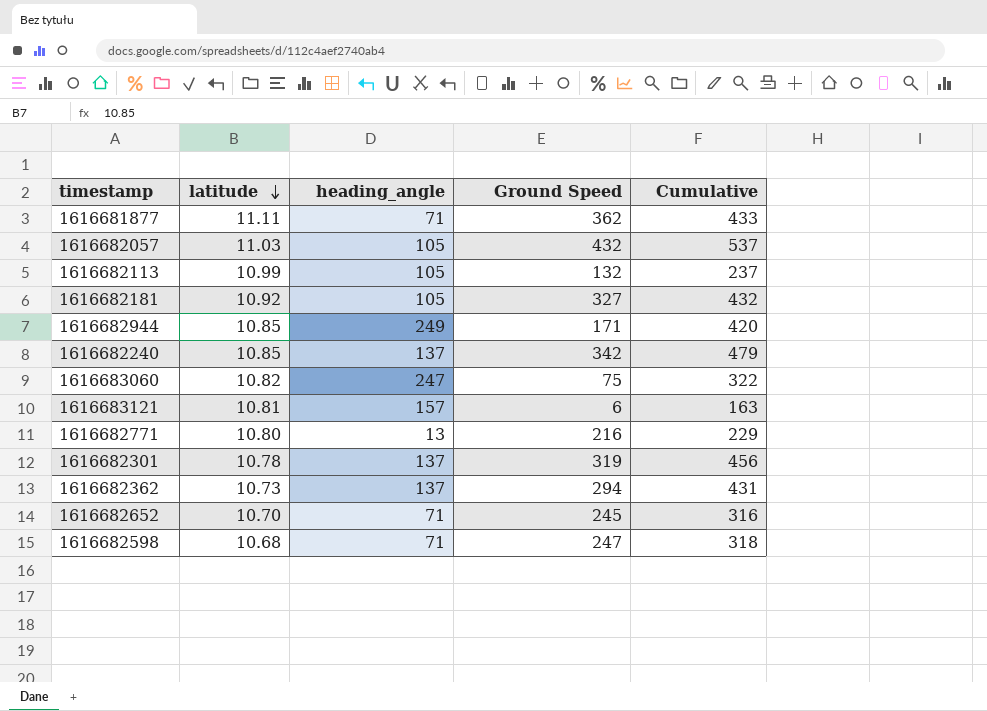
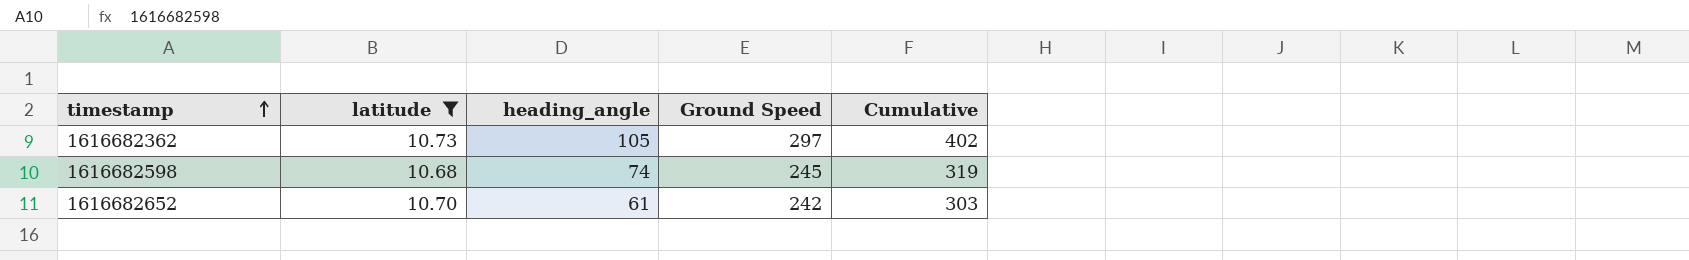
filter: none -> latitude <= 10.73
row order: latitude descending -> timestamp ascending
1616682362 | heading_angle: 137 -> 105
1616682362 | Ground Speed: 294 -> 297
1616682362 | Cumulative: 431 -> 402
1616682598 | heading_angle: 71 -> 74
1616682598 | Ground Speed: 247 -> 245
1616682598 | Cumulative: 318 -> 319
1616682652 | heading_angle: 71 -> 61
1616682652 | Ground Speed: 245 -> 242
1616682652 | Cumulative: 316 -> 303

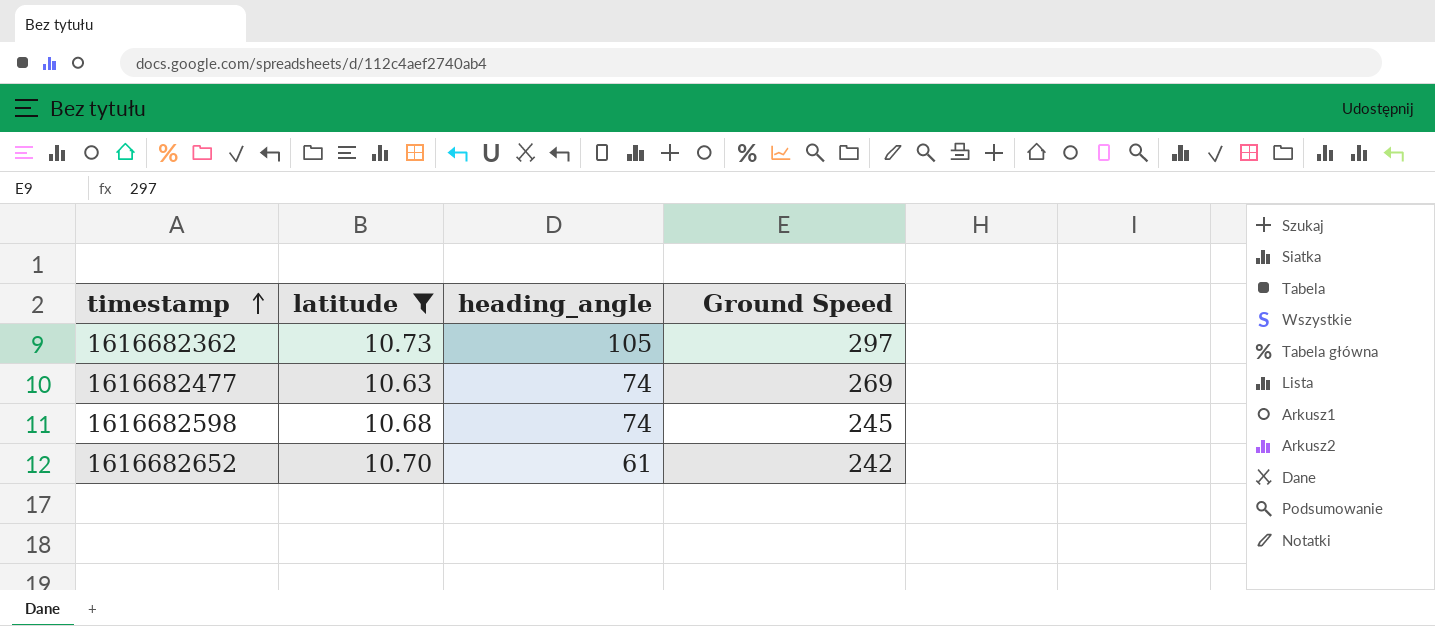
column Cumulative | formula: [heading_angle] + [Ground Speed] -> none
row 1616682477: none -> 10.63 | 74 | 269

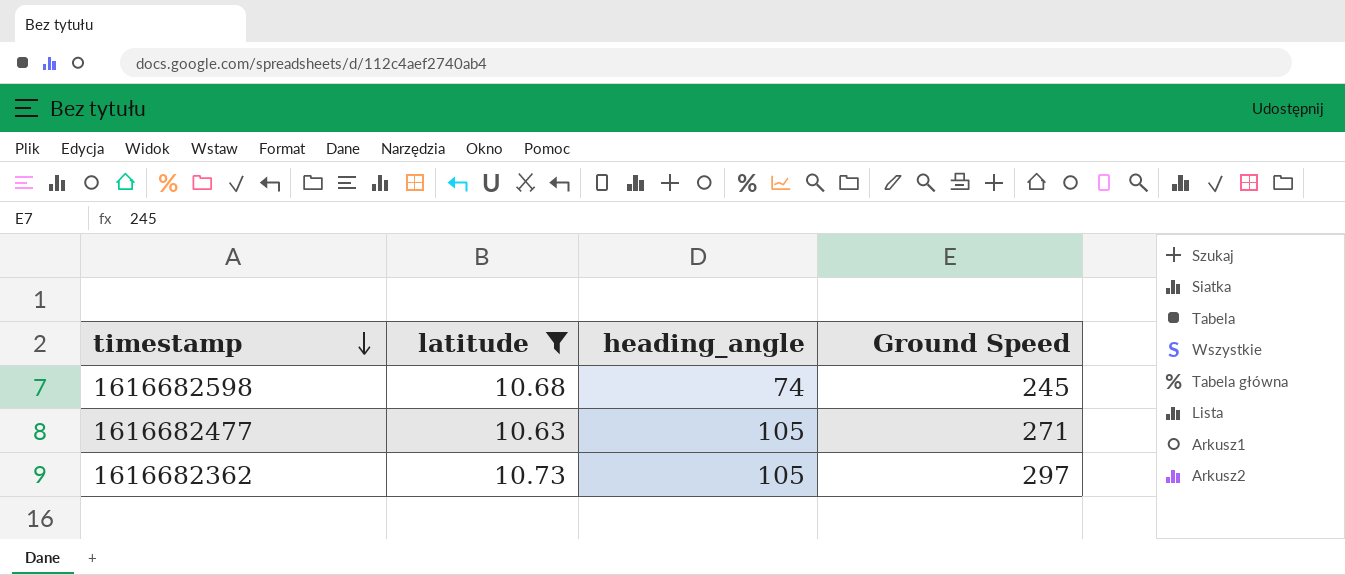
row order: timestamp ascending -> timestamp descending
row 1616682652: 10.70 | 61 | 242 -> none
1616682477 | heading_angle: 74 -> 105
1616682477 | Ground Speed: 269 -> 271

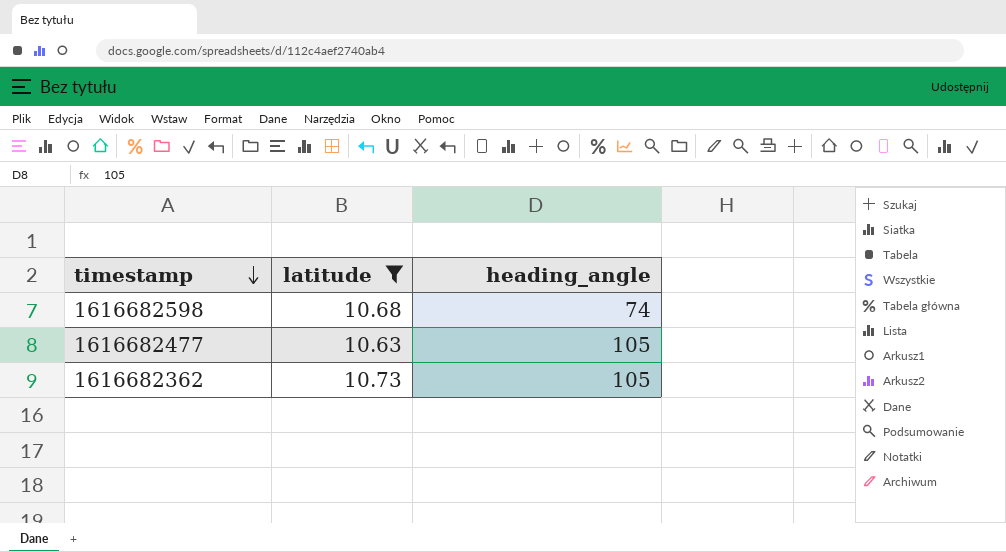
column Ground Speed | position: 4 -> none

